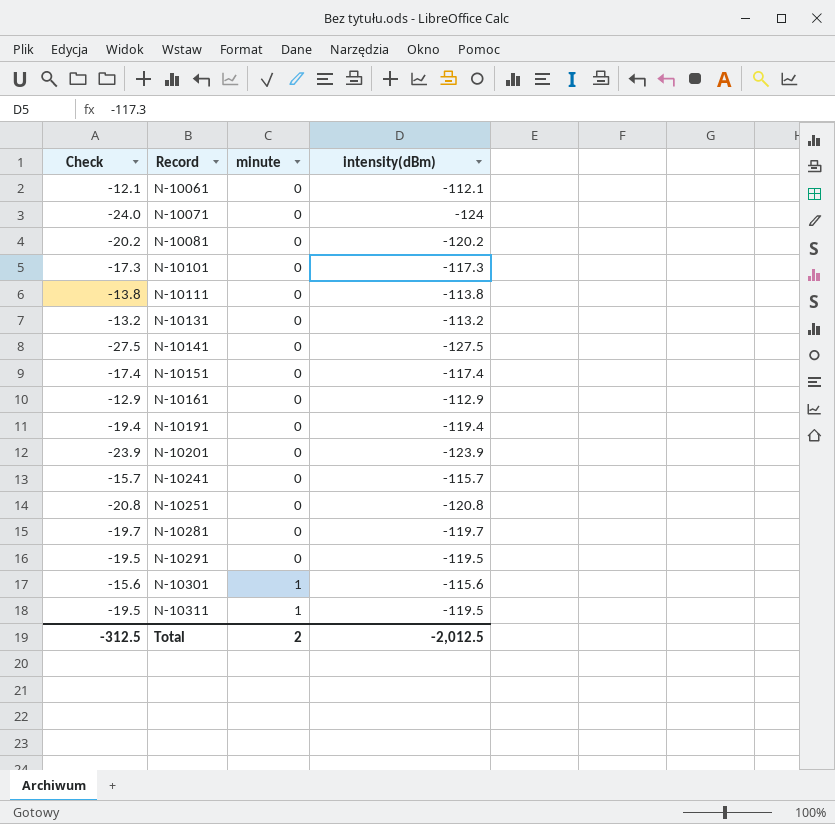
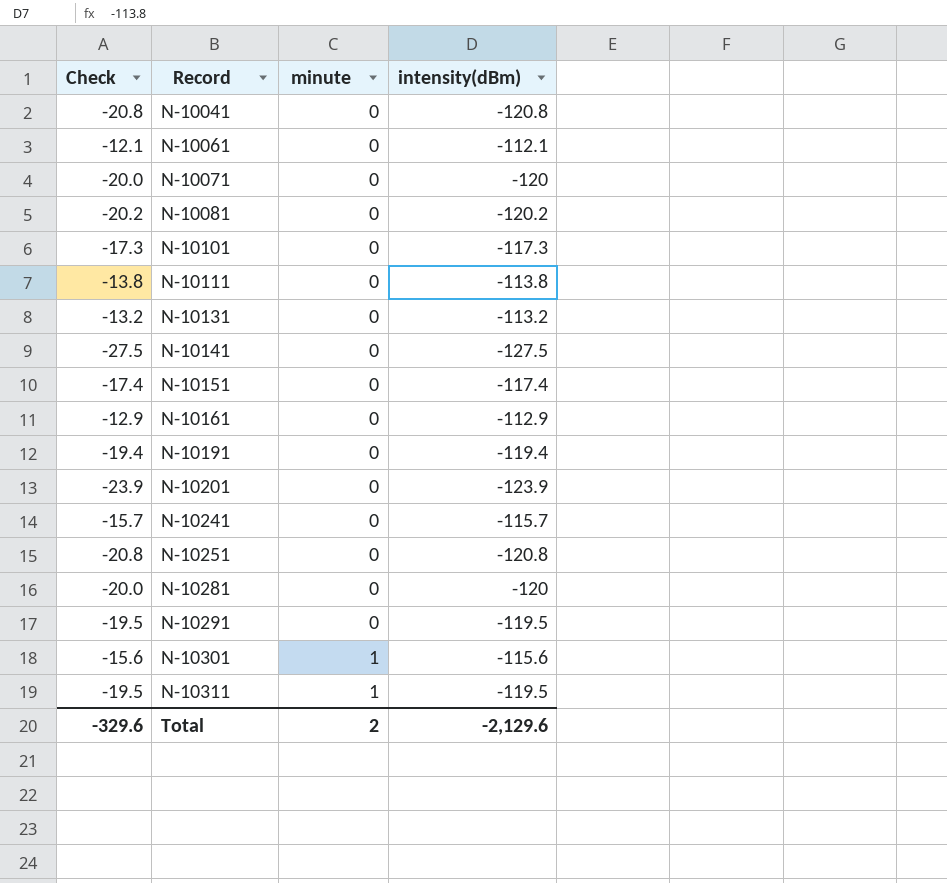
row N-10041: none -> -20.8 | 0 | -120.8
N-10071 | Check: -24.0 -> -20.0
N-10071 | intensity(dBm): -124 -> -120
N-10281 | Check: -19.7 -> -20.0
N-10281 | intensity(dBm): -119.7 -> -120
Total | Check: -312.5 -> -329.6
Total | intensity(dBm): -2,012.5 -> -2,129.6

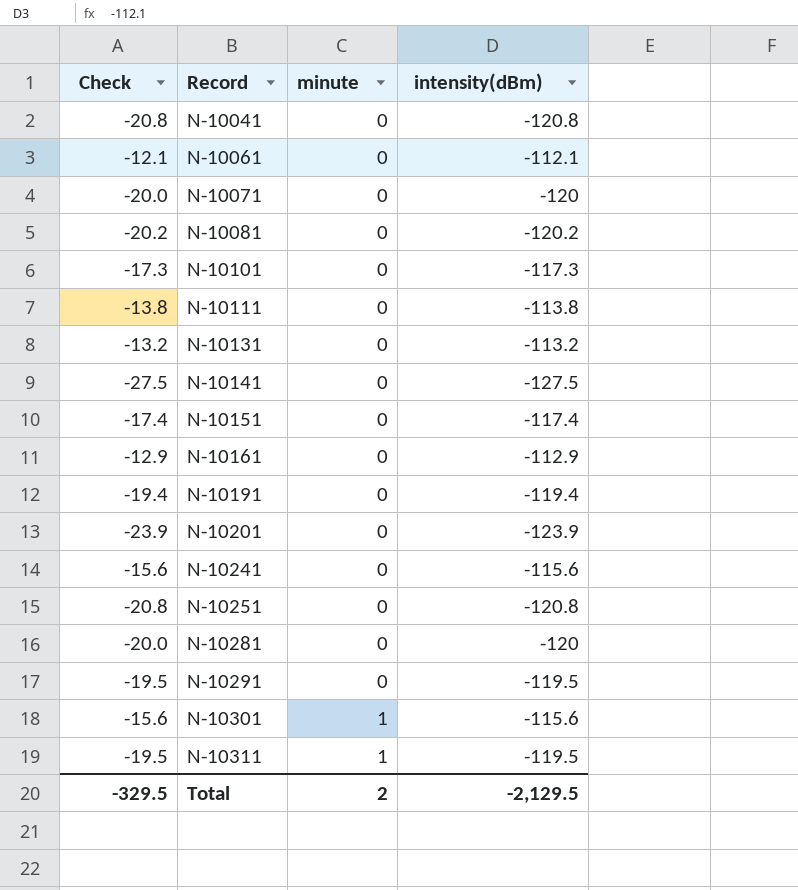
N-10241 | Check: -15.7 -> -15.6
N-10241 | intensity(dBm): -115.7 -> -115.6
Total | Check: -329.6 -> -329.5
Total | intensity(dBm): -2,129.6 -> -2,129.5

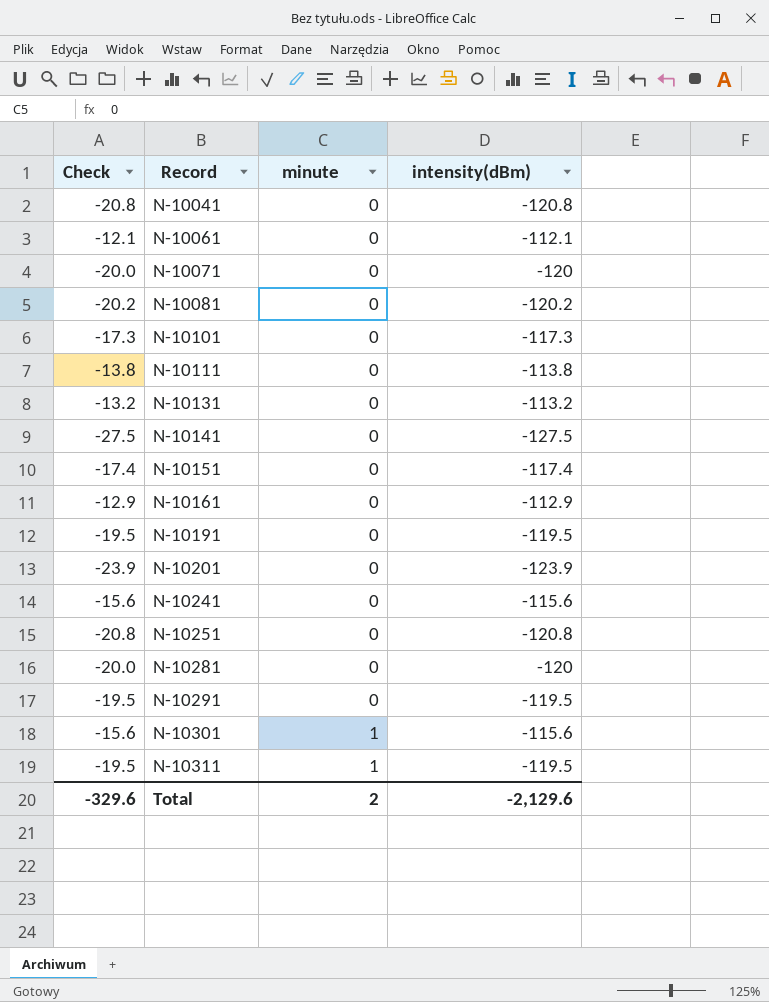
N-10191 | Check: -19.4 -> -19.5
N-10191 | intensity(dBm): -119.4 -> -119.5
Total | Check: -329.5 -> -329.6
Total | intensity(dBm): -2,129.5 -> -2,129.6

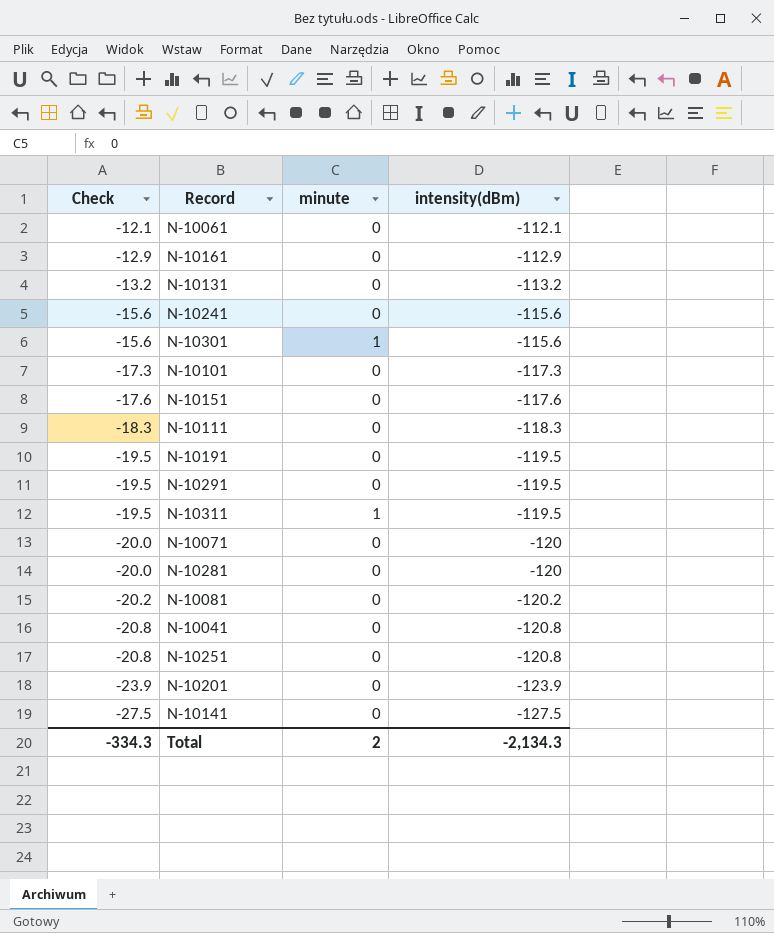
row order: Record ascending -> Check descending
N-10151 | Check: -17.4 -> -17.6
N-10151 | intensity(dBm): -117.4 -> -117.6
N-10111 | Check: -13.8 -> -18.3
N-10111 | intensity(dBm): -113.8 -> -118.3
Total | Check: -329.6 -> -334.3
Total | intensity(dBm): -2,129.6 -> -2,134.3

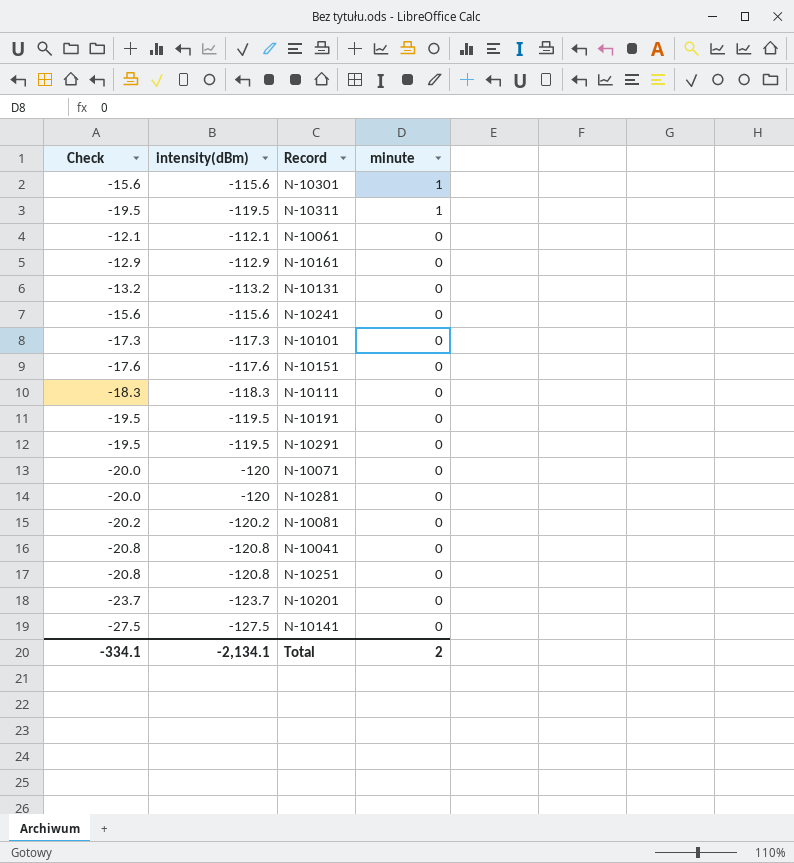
row order: Check descending -> minute descending
column intensity(dBm) | position: 4 -> 2
N-10201 | Check: -23.9 -> -23.7
N-10201 | intensity(dBm): -123.9 -> -123.7
Total | Check: -334.3 -> -334.1
Total | intensity(dBm): -2,134.3 -> -2,134.1

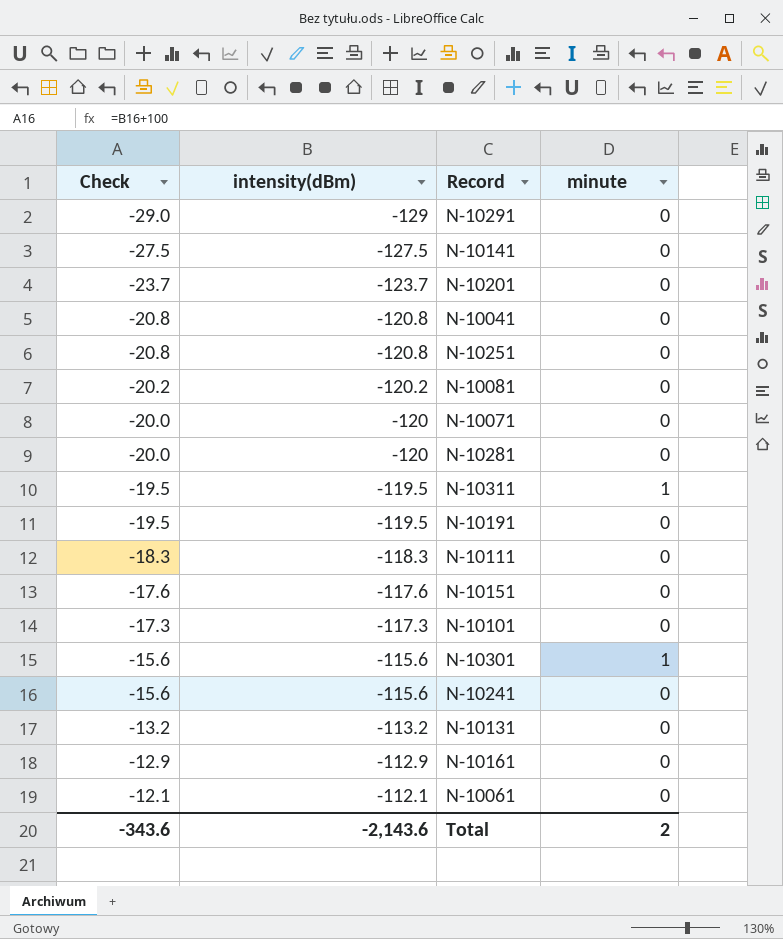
row order: minute descending -> Check ascending
N-10291 | Check: -19.5 -> -29.0
N-10291 | intensity(dBm): -119.5 -> -129
Total | Check: -334.1 -> -343.6
Total | intensity(dBm): -2,134.1 -> -2,143.6

